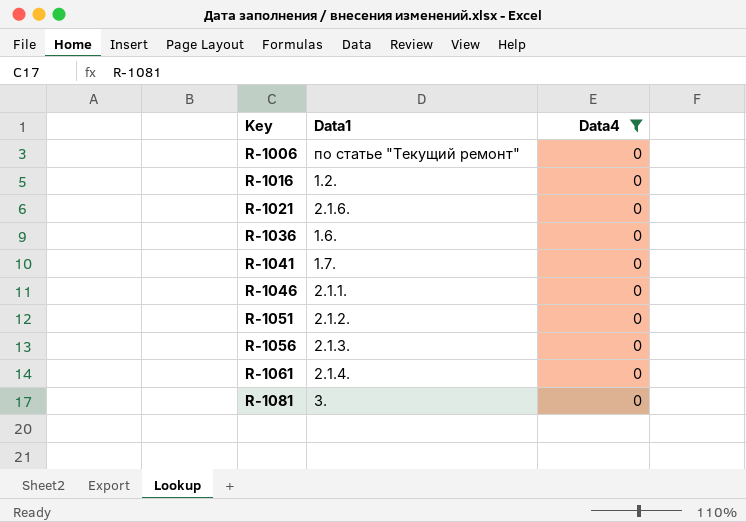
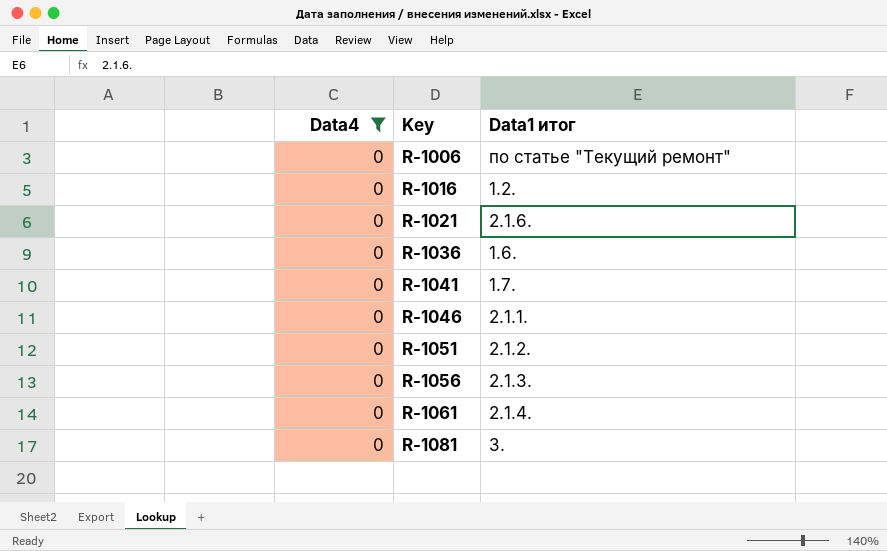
column Data4 | position: 3 -> 1
column name: Data1 -> Data1 итог

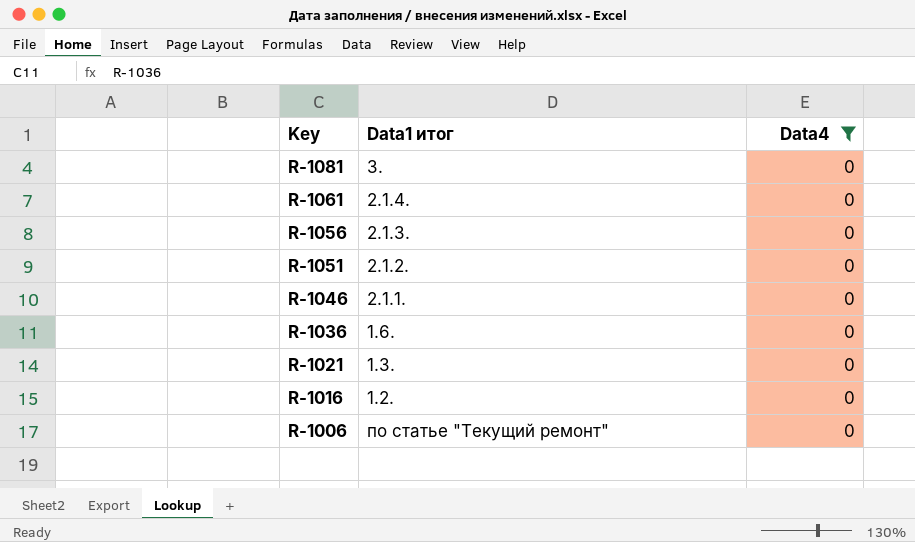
row order: Key ascending -> Key descending
column Data4 | position: 1 -> 3
row R-1041: 0 | 1.7. -> none
R-1021 | Data1 итог: 2.1.6. -> 1.3.

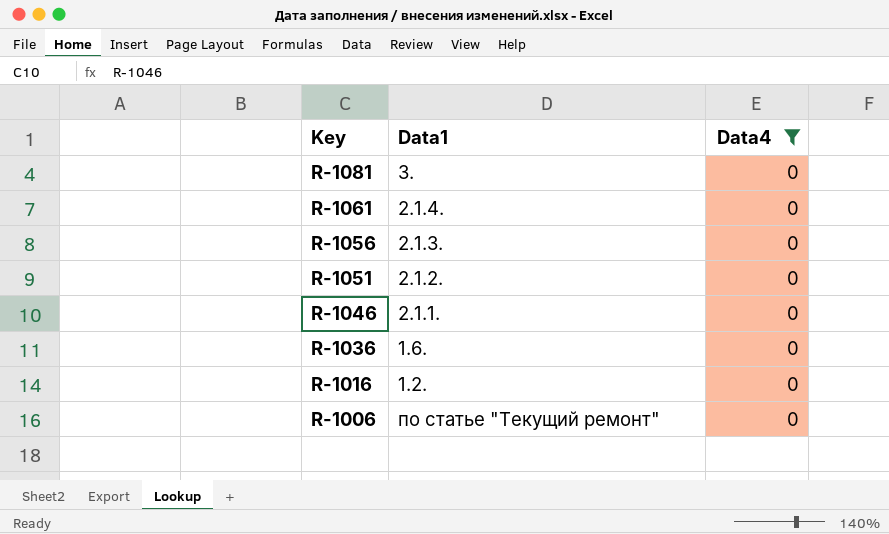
column name: Data1 итог -> Data1
row R-1021: 1.3. | 0 -> none

